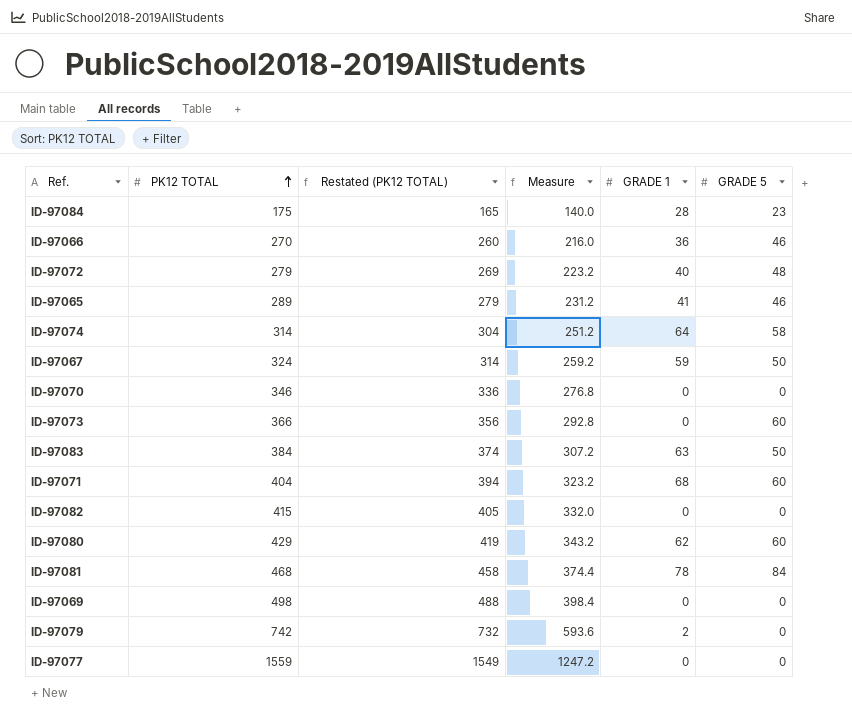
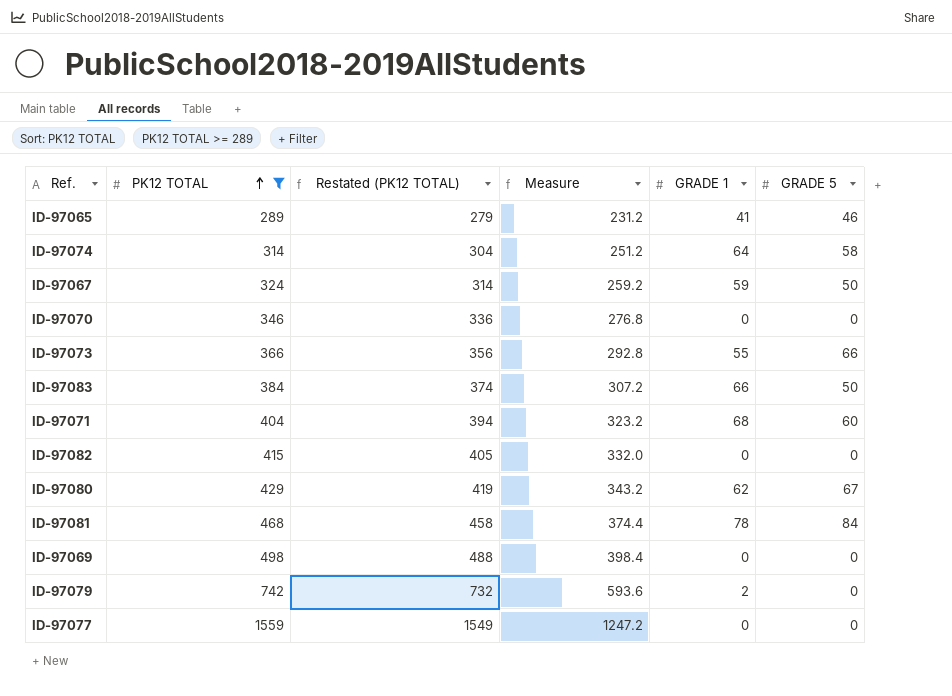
filter: none -> PK12 TOTAL >= 289
ID-97073 | GRADE 1: 0 -> 55
ID-97073 | GRADE 5: 60 -> 66
ID-97083 | GRADE 1: 63 -> 66
ID-97080 | GRADE 5: 60 -> 67

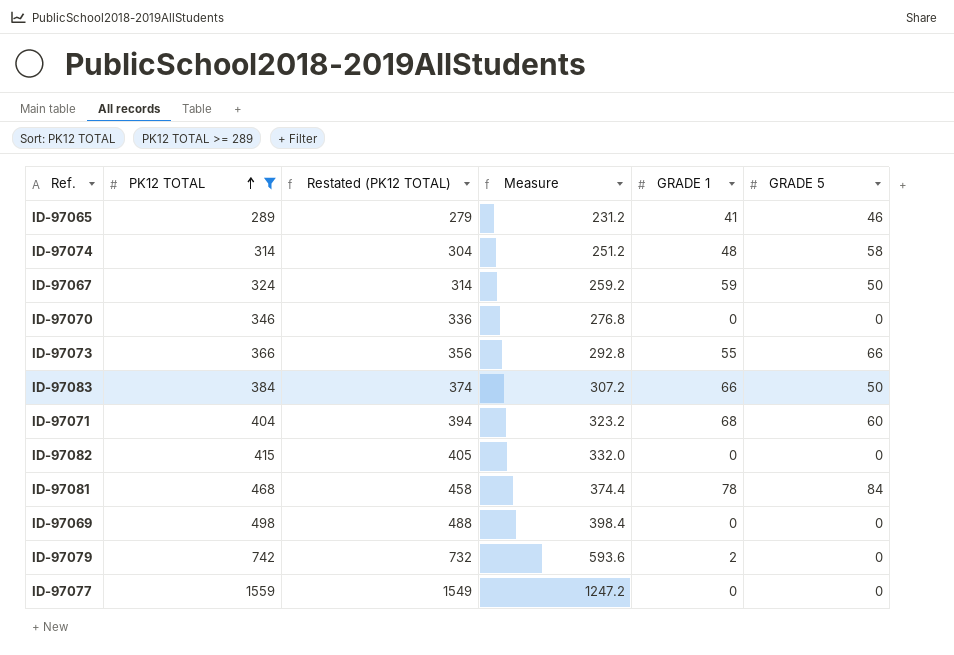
row ID-97080: 429 | 419 | 343.2 | 62 | 67 -> none
ID-97074 | GRADE 1: 64 -> 48

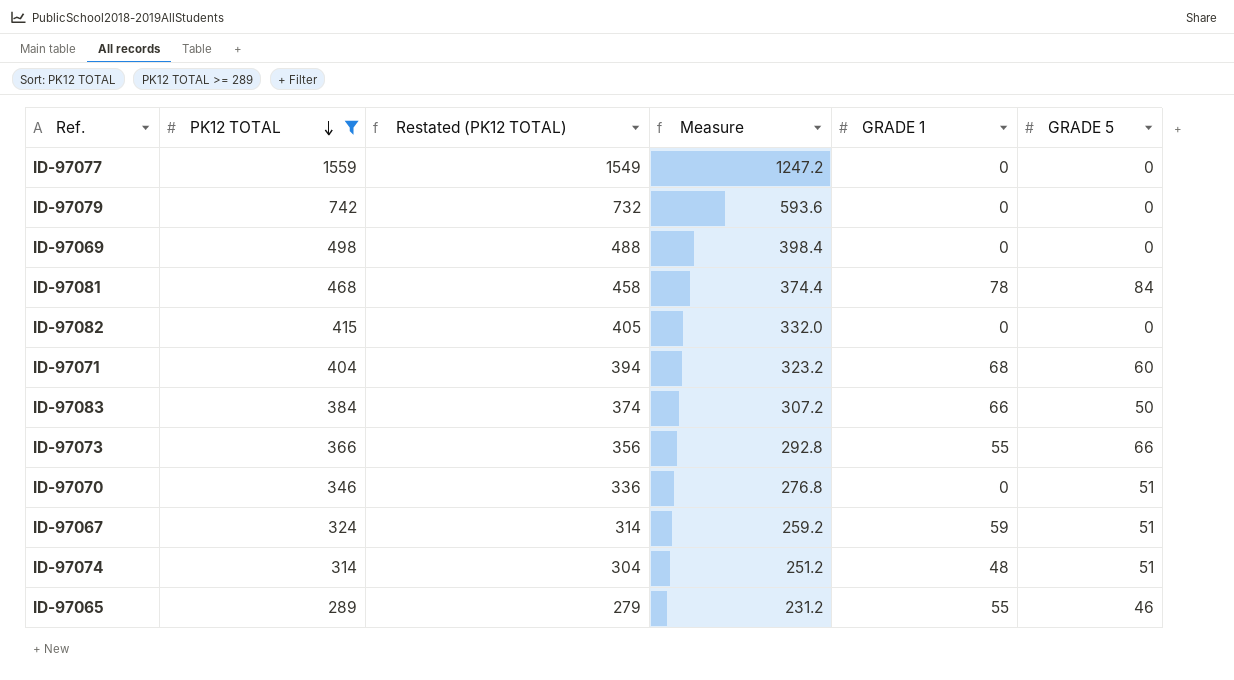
row order: PK12 TOTAL ascending -> PK12 TOTAL descending
ID-97079 | GRADE 1: 2 -> 0
ID-97070 | GRADE 5: 0 -> 51
ID-97067 | GRADE 5: 50 -> 51
ID-97074 | GRADE 5: 58 -> 51
ID-97065 | GRADE 1: 41 -> 55

